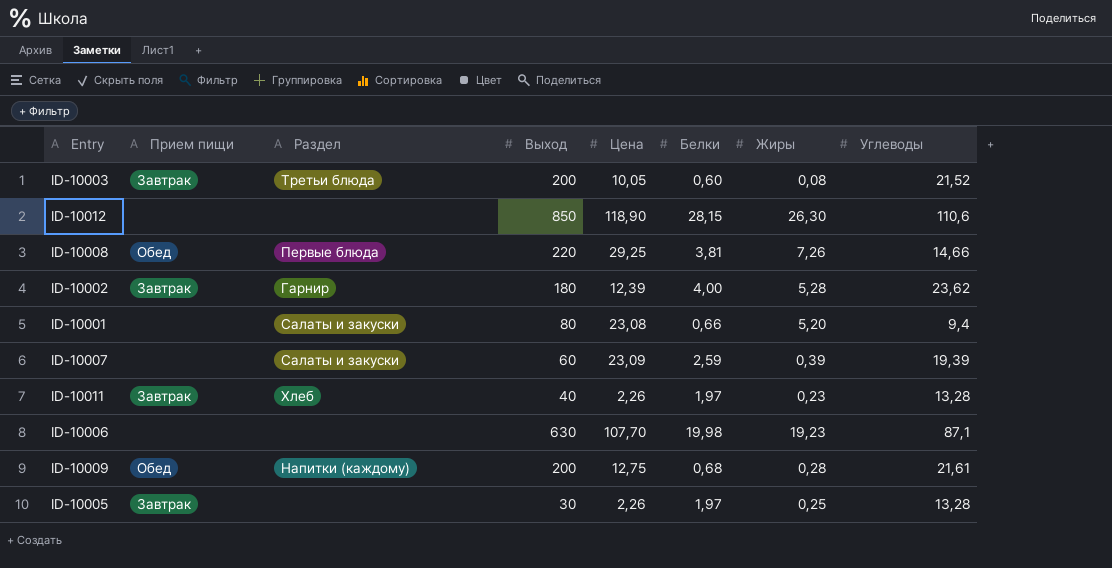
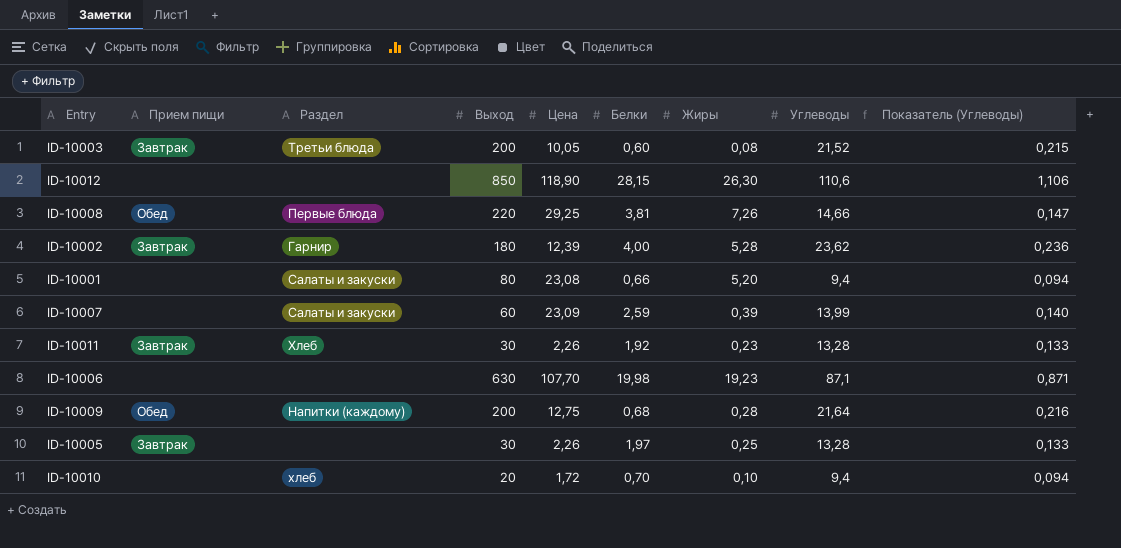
column Показатель (Углеводы) | formula: none -> [Углеводы] * 0,01
ID-10007 | Углеводы: 19,39 -> 13,99
ID-10011 | Выход: 40 -> 30
ID-10011 | Белки: 1,97 -> 1,92
ID-10009 | Углеводы: 21,61 -> 21,64
row ID-10010: none -> none | хлеб | 20 | 1,72 | 0,70 | 0,10 | 9,4 | 0,094

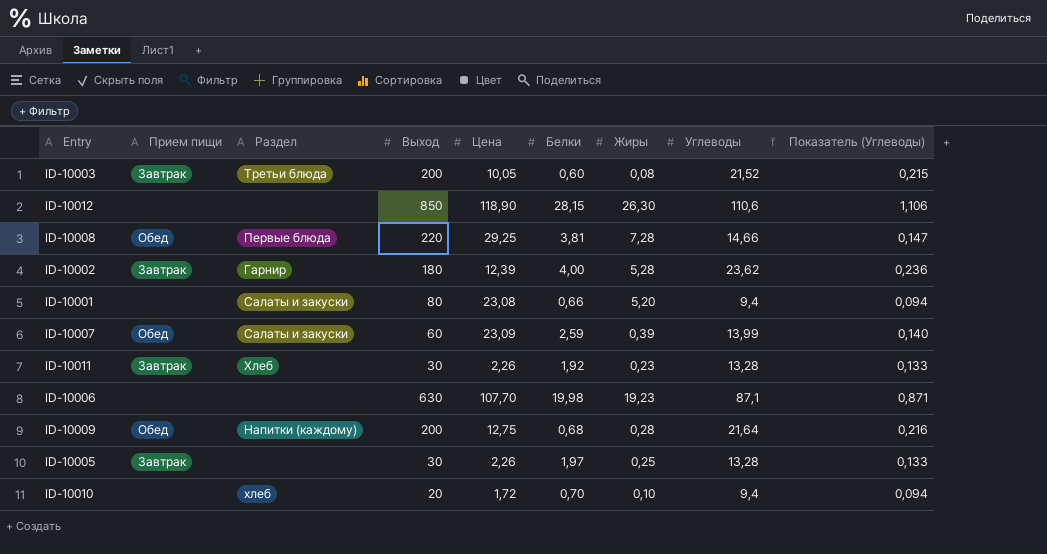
ID-10008 | Жиры: 7,26 -> 7,28
ID-10007 | Прием пищи: none -> Обед

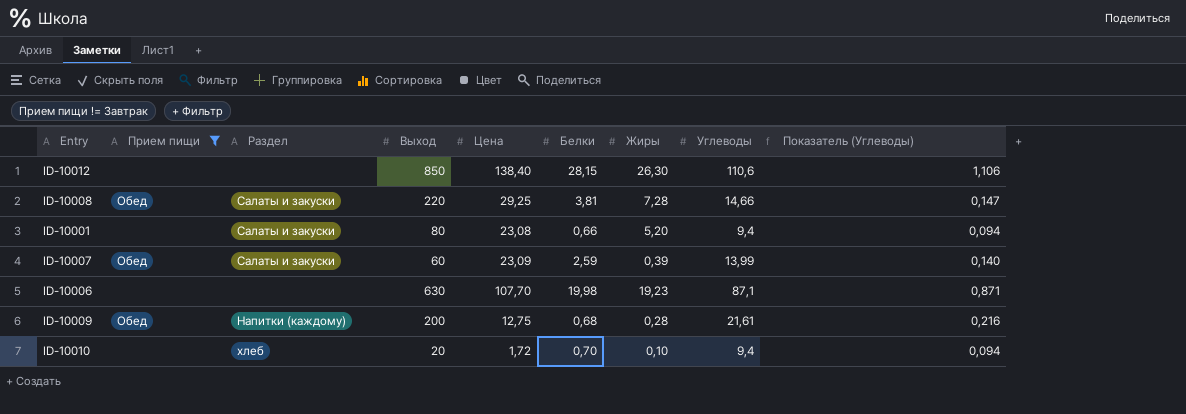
filter: none -> Прием пищи != Завтрак
ID-10012 | Цена: 118,90 -> 138,40
ID-10008 | Раздел: Первые блюда -> Салаты и закуски
ID-10009 | Углеводы: 21,64 -> 21,61

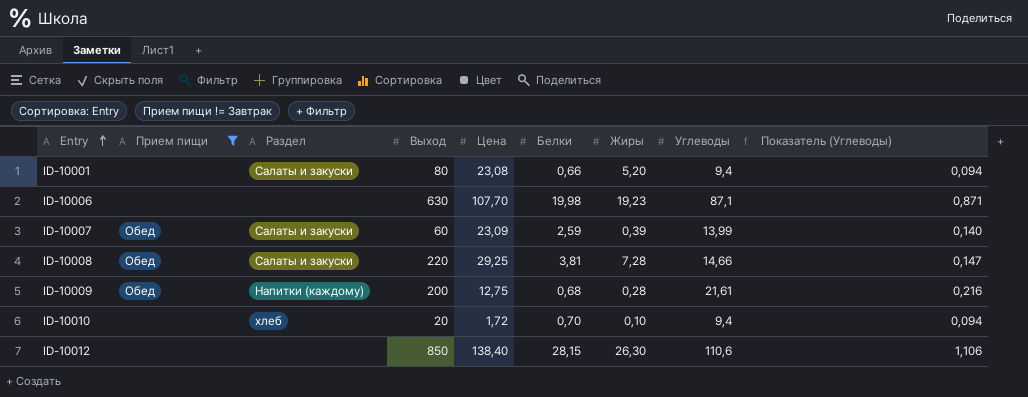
row order: none -> Entry ascending

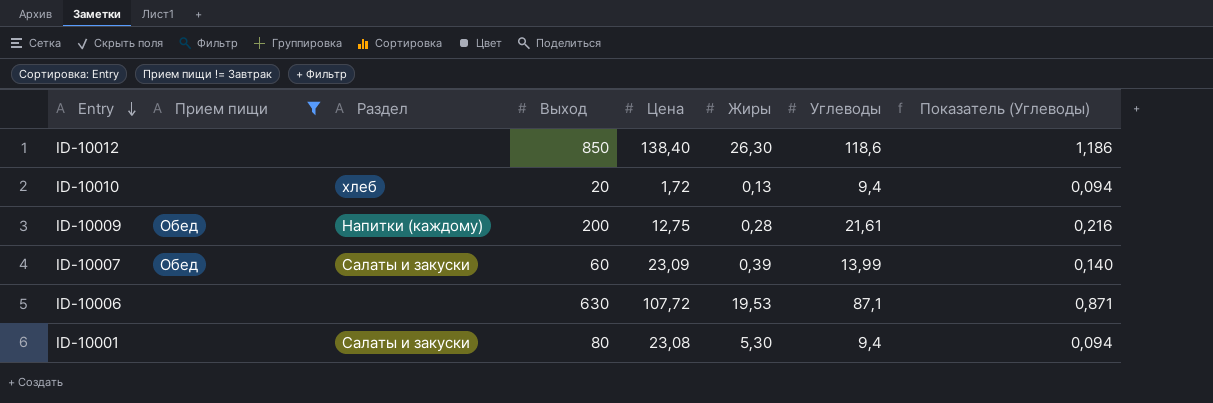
row order: Entry ascending -> Entry descending
column Белки | position: 6 -> none
row ID-10008: Обед | Салаты и закуски | 220 | 29,25 | 3,81 | 7,28 | 14,66 | 0,147 -> none
ID-10012 | Углеводы: 110,6 -> 118,6
ID-10012 | Показатель (Углеводы): 1,106 -> 1,186
ID-10010 | Жиры: 0,10 -> 0,13
ID-10006 | Цена: 107,70 -> 107,72
ID-10006 | Жиры: 19,23 -> 19,53
ID-10001 | Жиры: 5,20 -> 5,30

